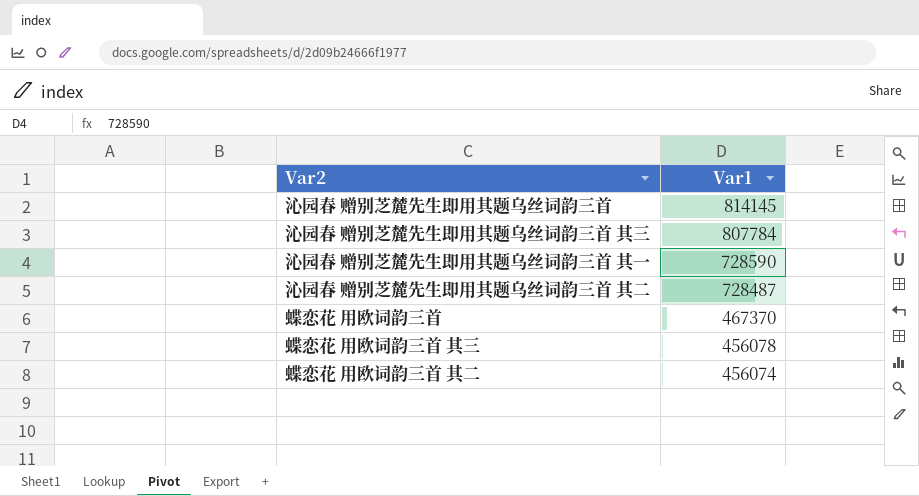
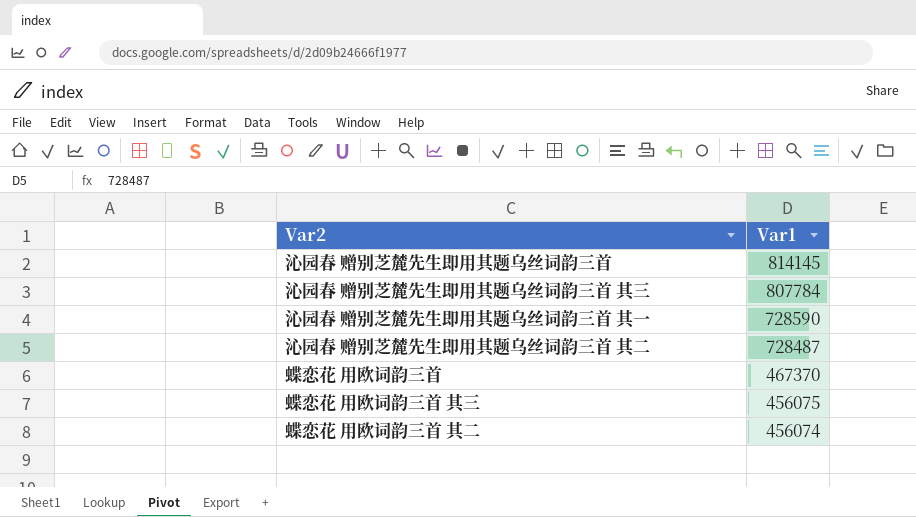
蝶恋花 用欧词韵三首 其三 | Var1: 456078 -> 456075

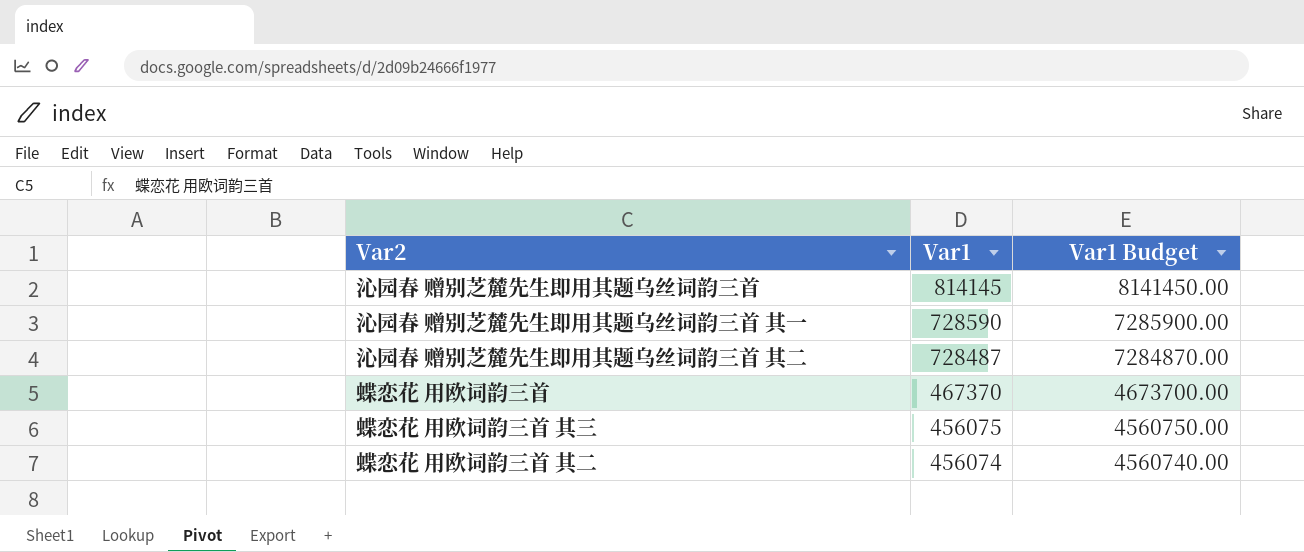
column Var1 Budget | formula: none -> [Var1] * 10
row 沁园春 赠别芝麓先生即用其题乌丝词韵三首 其三: 807784 -> none

